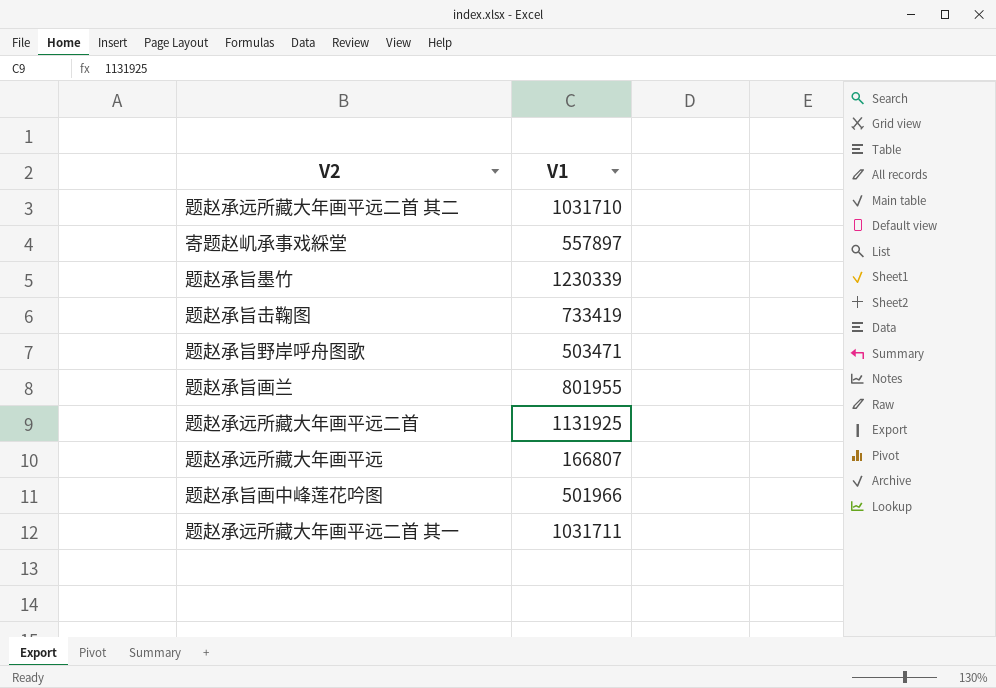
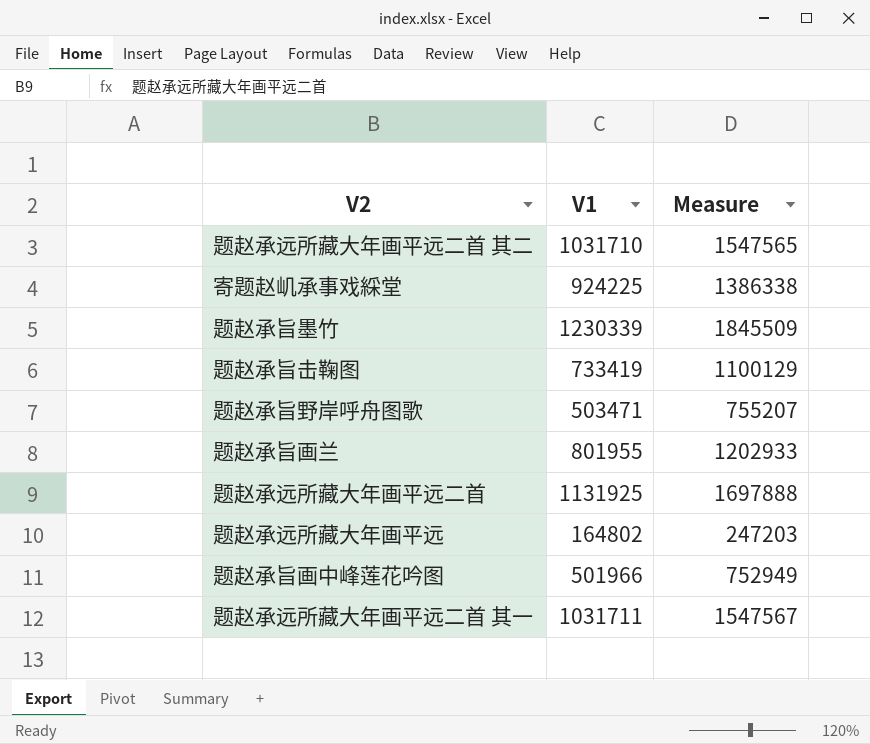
column Measure | formula: none -> [V1] * 1.5
寄题赵㞦承事戏綵堂 | V1: 557897 -> 924225
题赵承远所藏大年画平远 | V1: 166807 -> 164802

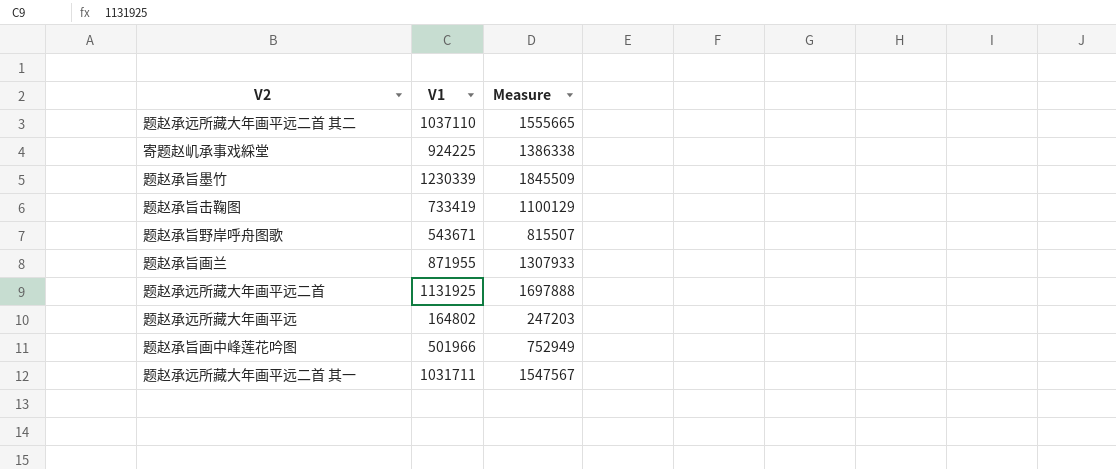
题赵承远所藏大年画平远二首 其二 | V1: 1031710 -> 1037110
题赵承远所藏大年画平远二首 其二 | Measure: 1547565 -> 1555665
题赵承旨野岸呼舟图歌 | V1: 503471 -> 543671
题赵承旨野岸呼舟图歌 | Measure: 755207 -> 815507
题赵承旨画兰 | V1: 801955 -> 871955
题赵承旨画兰 | Measure: 1202933 -> 1307933

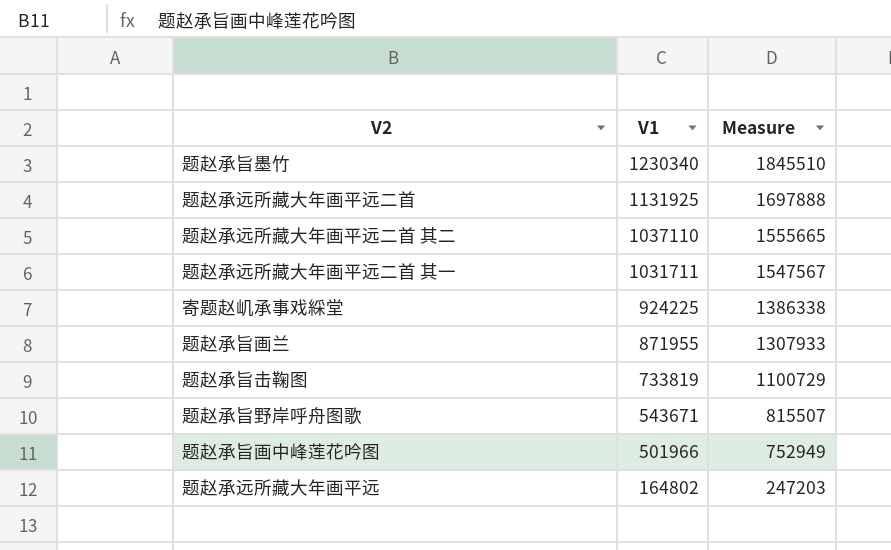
row order: none -> V1 descending
题赵承旨墨竹 | V1: 1230339 -> 1230340
题赵承旨墨竹 | Measure: 1845509 -> 1845510
题赵承旨击鞠图 | V1: 733419 -> 733819
题赵承旨击鞠图 | Measure: 1100129 -> 1100729

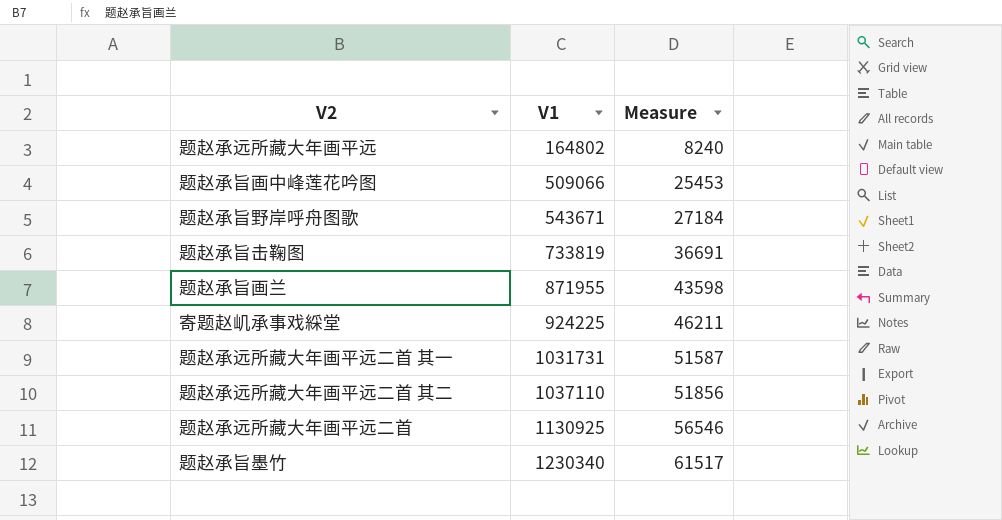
row order: V1 descending -> V1 ascending
column Measure | formula: [V1] * 1.5 -> [V1] * 0.05
题赵承旨画中峰莲花吟图 | V1: 501966 -> 509066
题赵承远所藏大年画平远二首 其一 | V1: 1031711 -> 1031731
题赵承远所藏大年画平远二首 | V1: 1131925 -> 1130925

